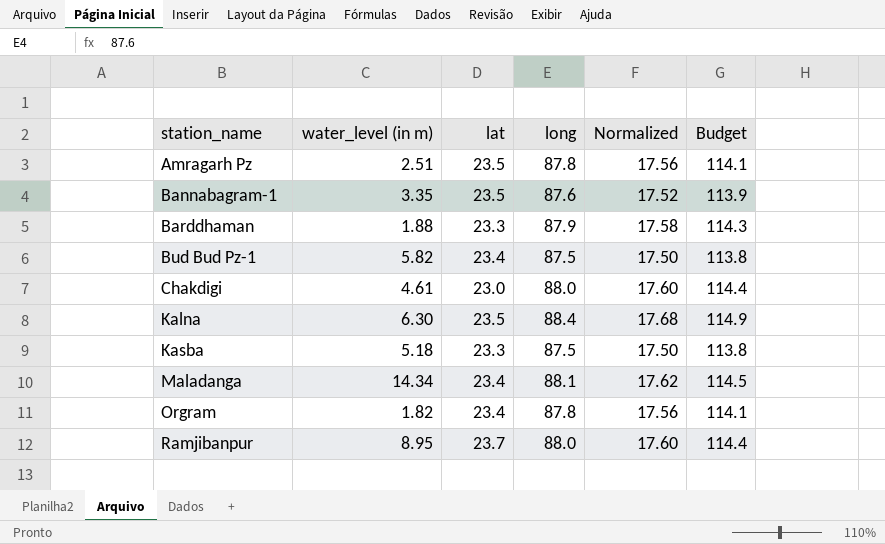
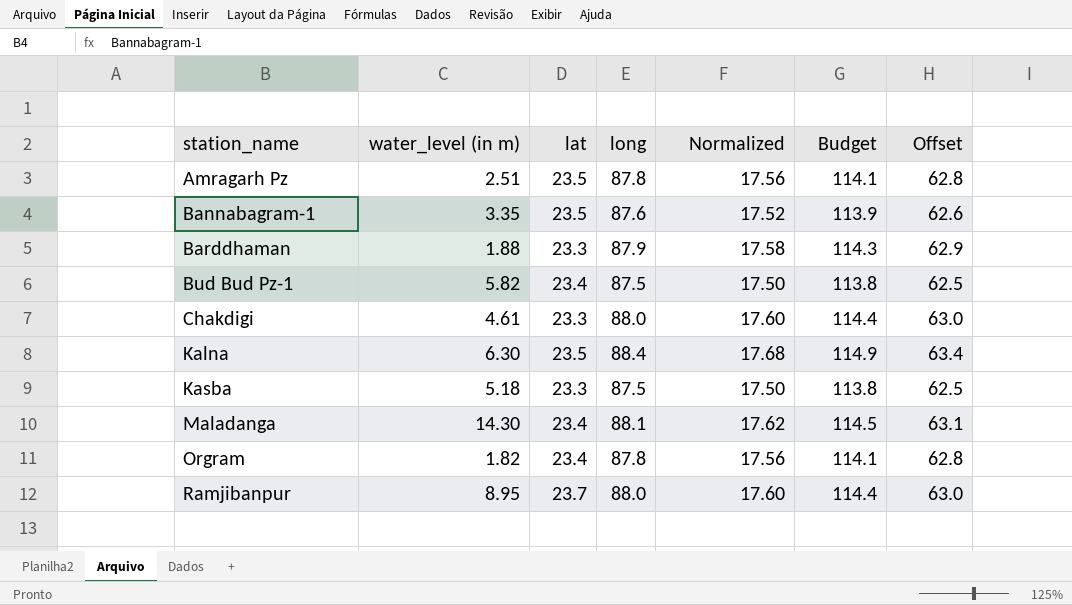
column Offset | formula: none -> [long] - 25
Chakdigi | lat: 23.0 -> 23.3
Maladanga | water_level (in m): 14.34 -> 14.30

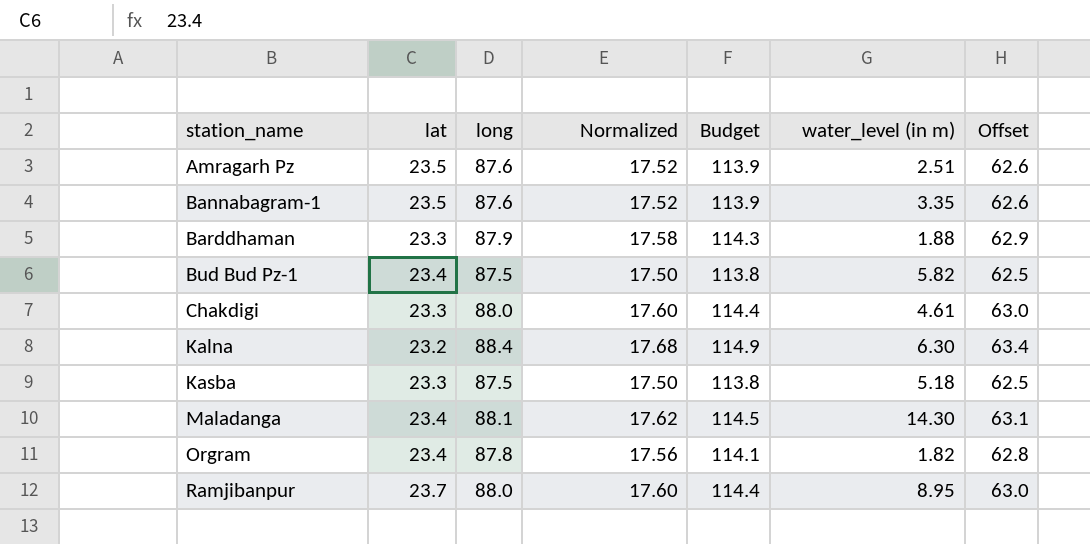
column water_level (in m) | position: 2 -> 6
Amragarh Pz | long: 87.8 -> 87.6
Amragarh Pz | Normalized: 17.56 -> 17.52
Amragarh Pz | Budget: 114.1 -> 113.9
Amragarh Pz | Offset: 62.8 -> 62.6
Kalna | lat: 23.5 -> 23.2

